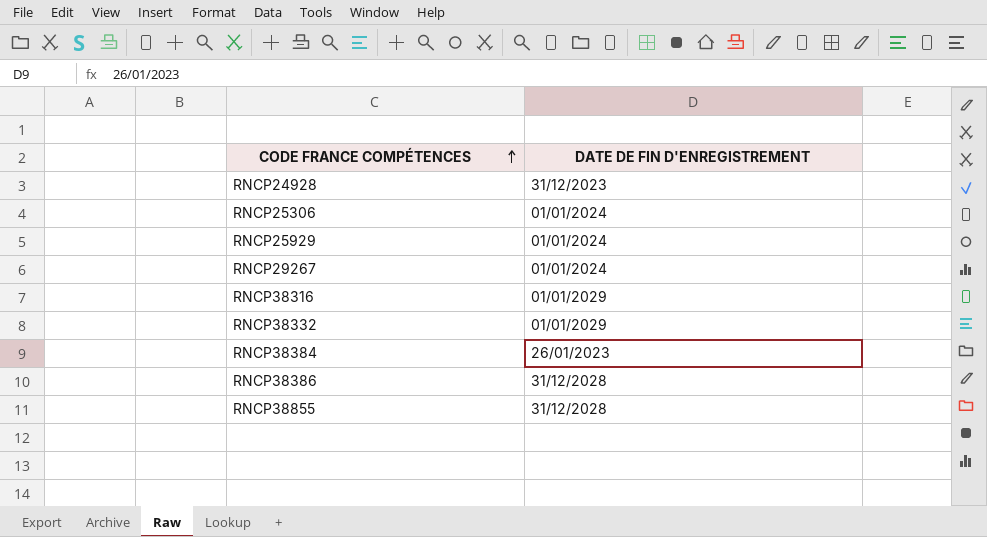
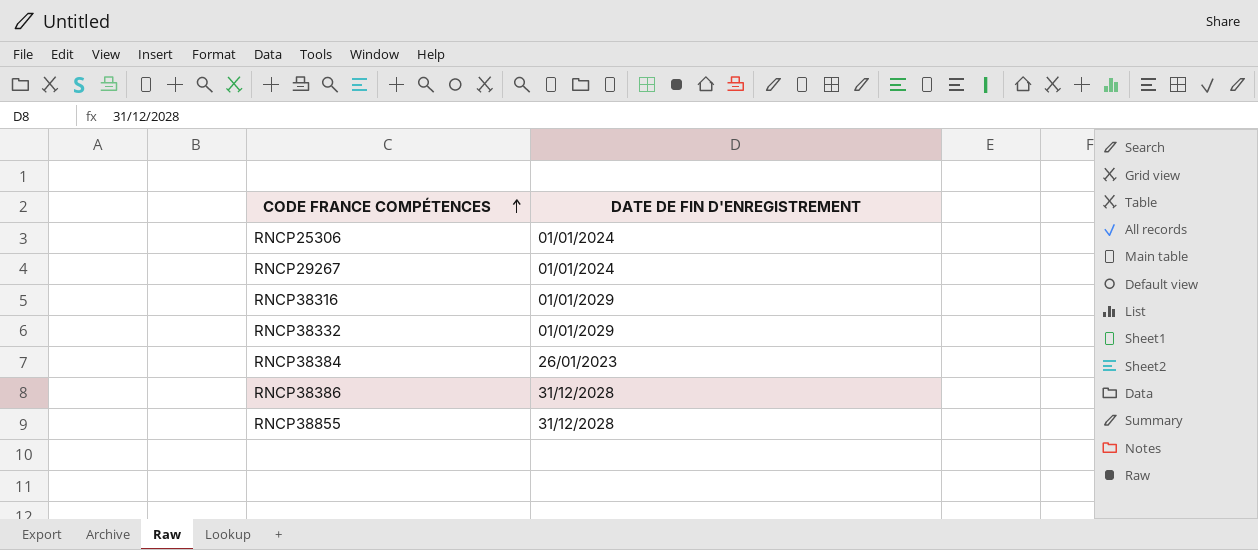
row RNCP24928: 31/12/2023 -> none
row RNCP25929: 01/01/2024 -> none

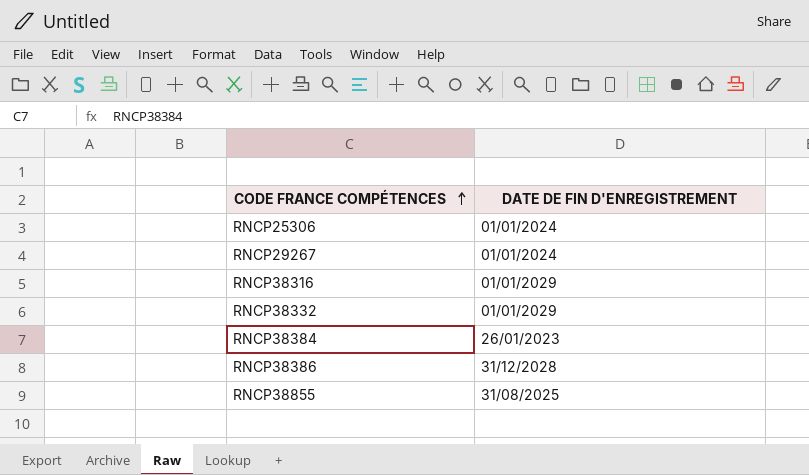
RNCP38855 | DATE DE FIN D'ENREGISTREMENT: 31/12/2028 -> 31/08/2025

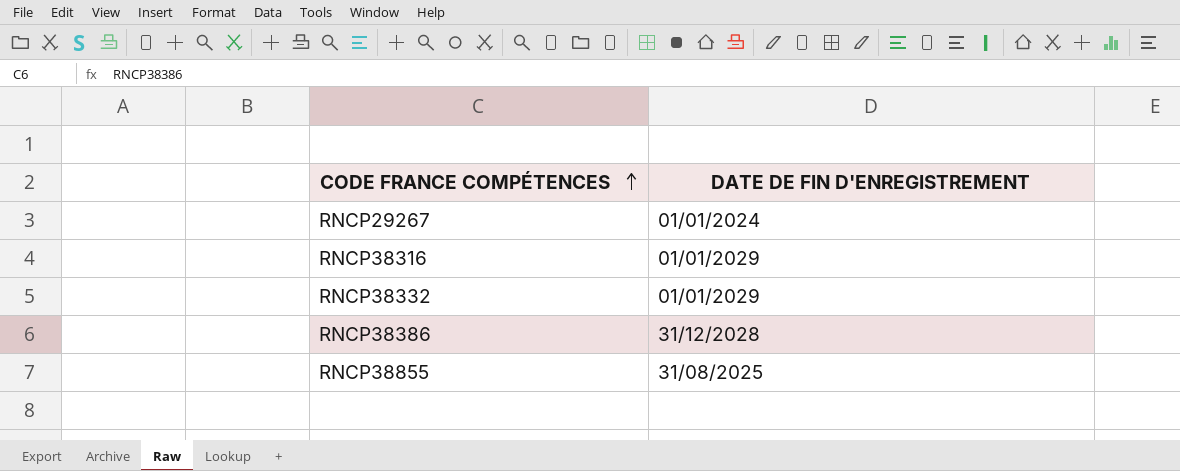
row RNCP25306: 01/01/2024 -> none
row RNCP38384: 26/01/2023 -> none

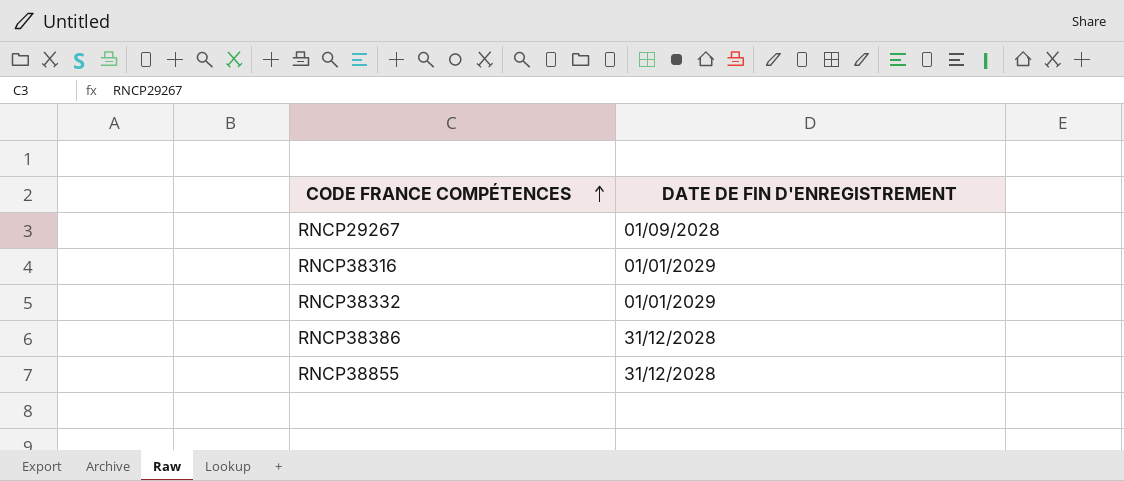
RNCP29267 | DATE DE FIN D'ENREGISTREMENT: 01/01/2024 -> 01/09/2028
RNCP38855 | DATE DE FIN D'ENREGISTREMENT: 31/08/2025 -> 31/12/2028

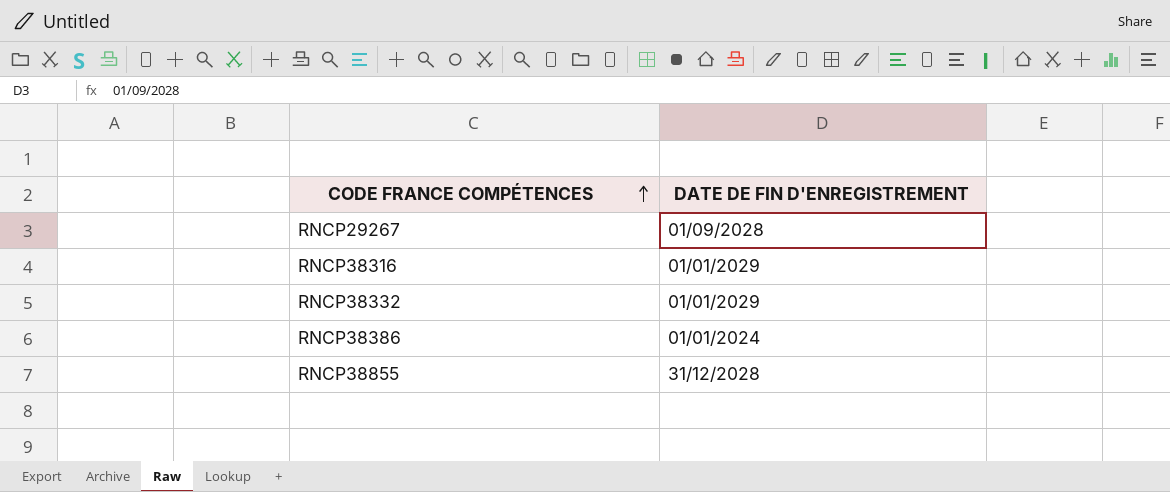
RNCP38386 | DATE DE FIN D'ENREGISTREMENT: 31/12/2028 -> 01/01/2024

